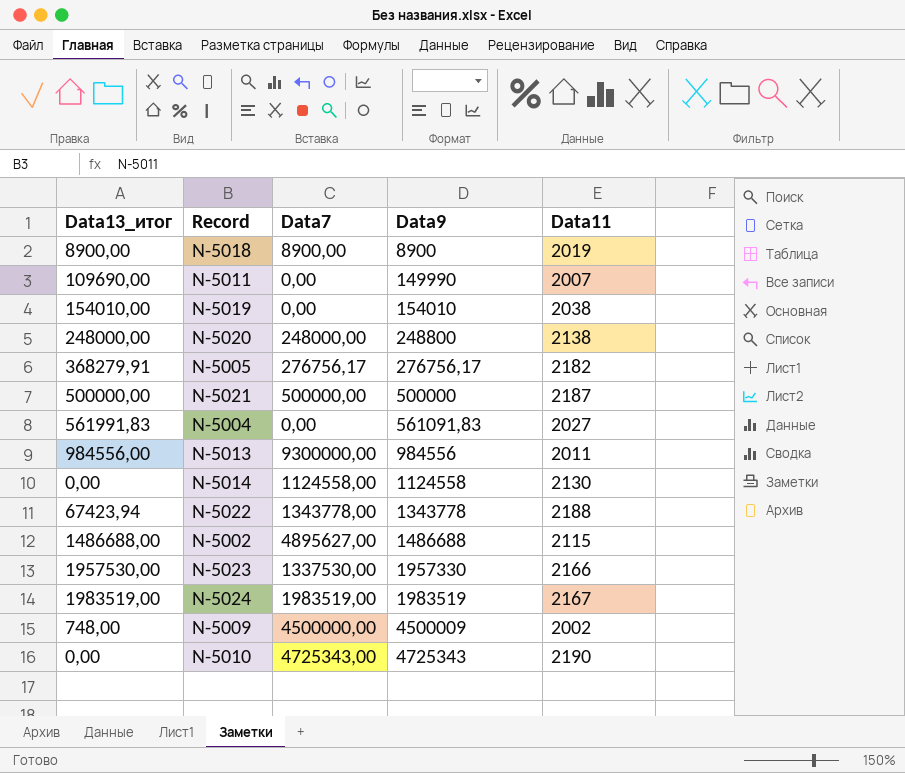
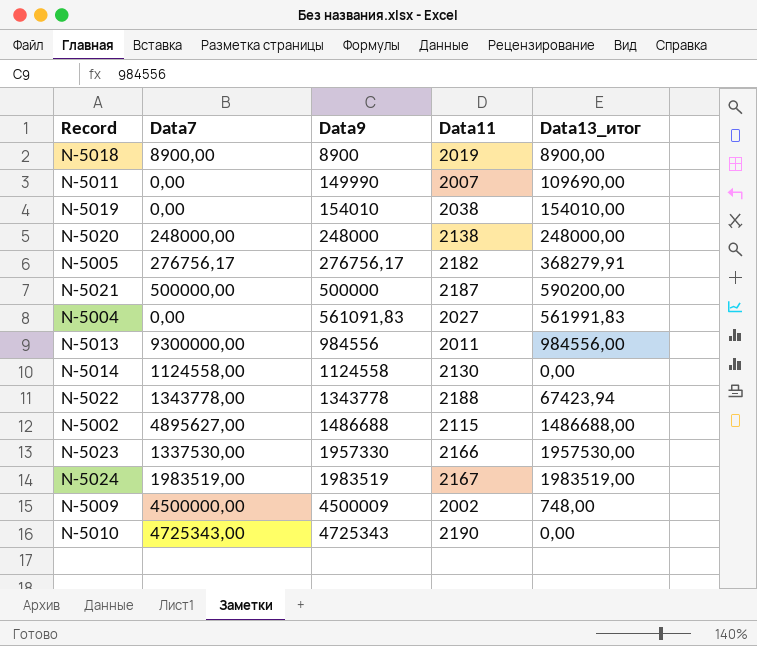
column Data13_итог | position: 1 -> 5
N-5020 | Data9: 248800 -> 248000
N-5021 | Data13_итог: 500000,00 -> 590200,00

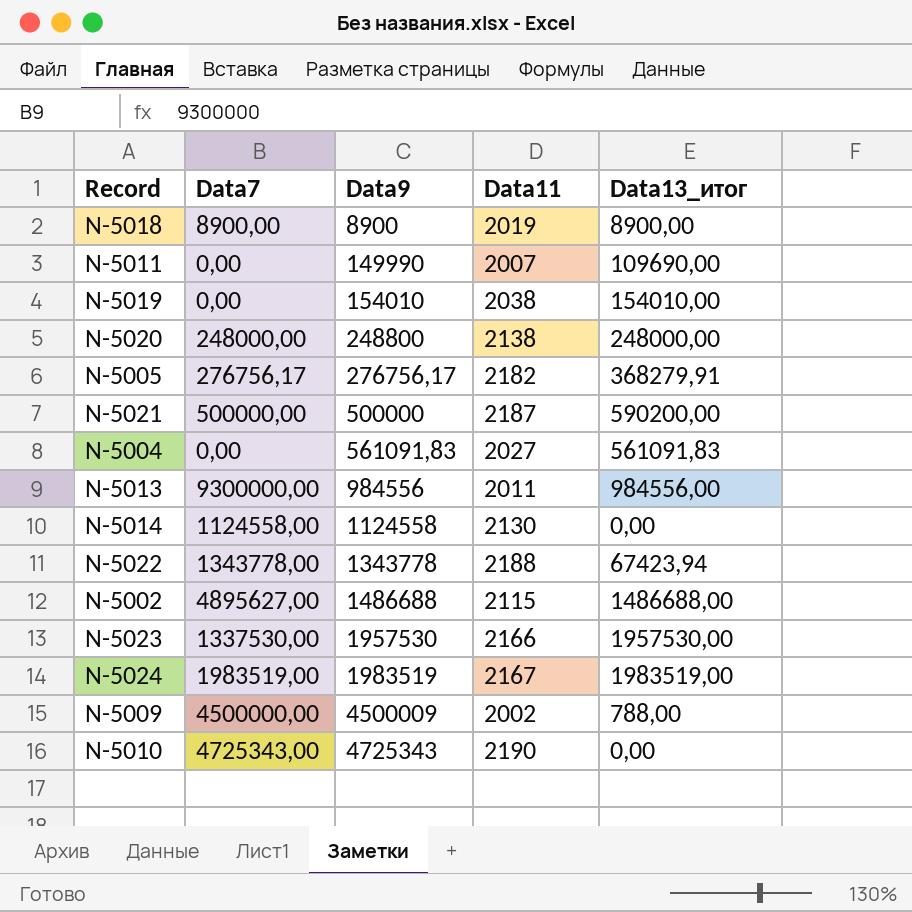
N-5020 | Data9: 248000 -> 248800
N-5004 | Data13_итог: 561991,83 -> 561091,83
N-5023 | Data9: 1957330 -> 1957530
N-5009 | Data13_итог: 748,00 -> 788,00

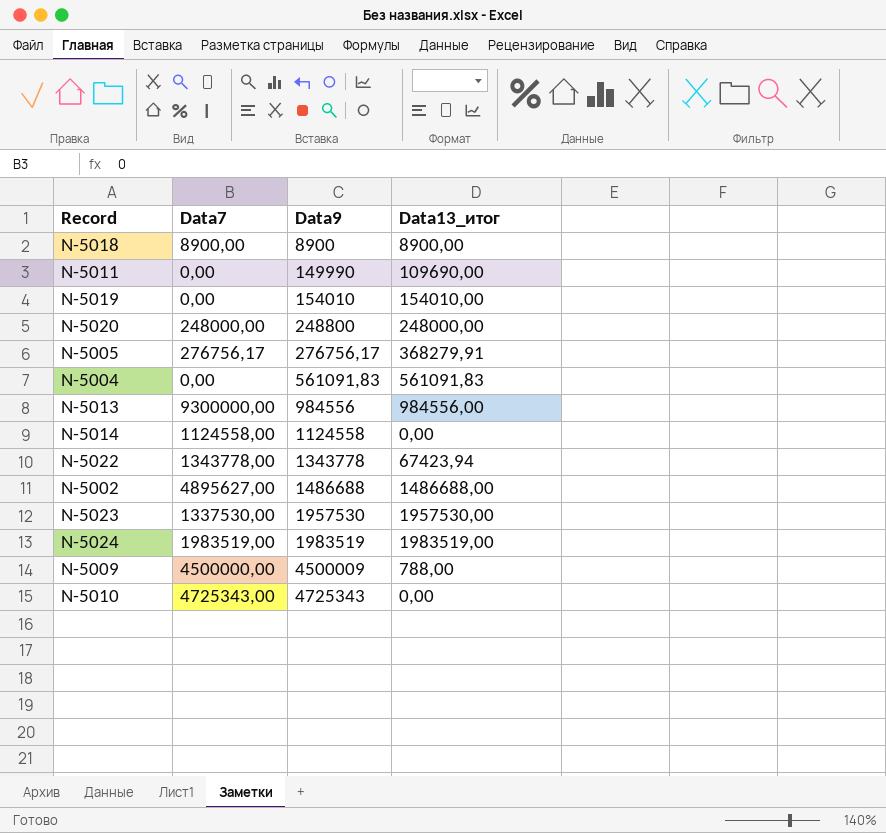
column Data11 | position: 4 -> none
row N-5021: 500000,00 | 500000 | 2187 | 590200,00 -> none

